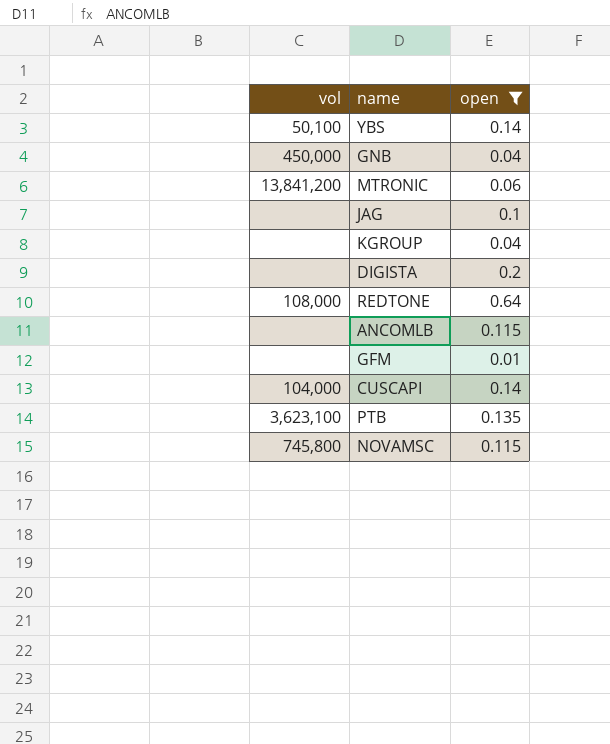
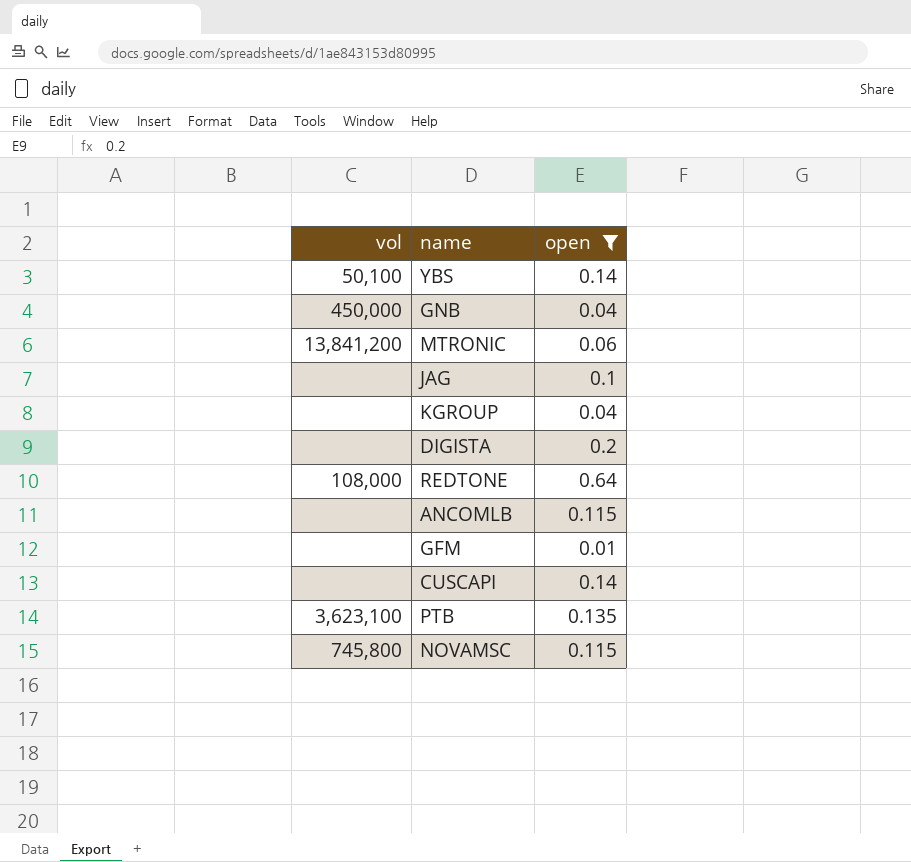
CUSCAPI | vol: 104,000 -> none

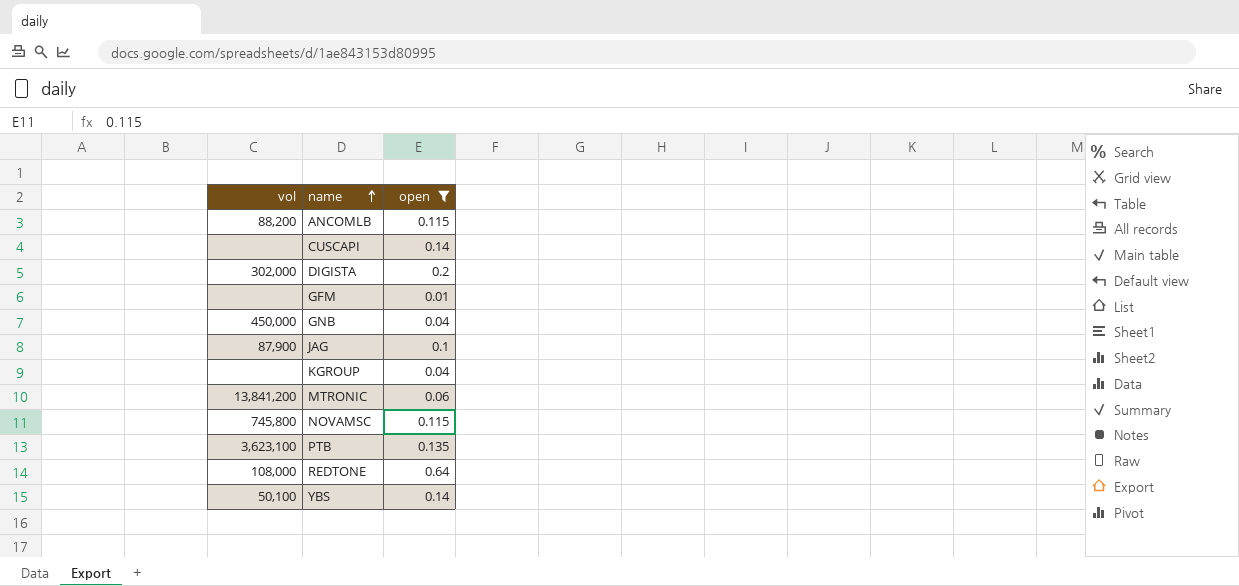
row order: none -> name ascending
ANCOMLB | vol: none -> 88,200
DIGISTA | vol: none -> 302,000
JAG | vol: none -> 87,900

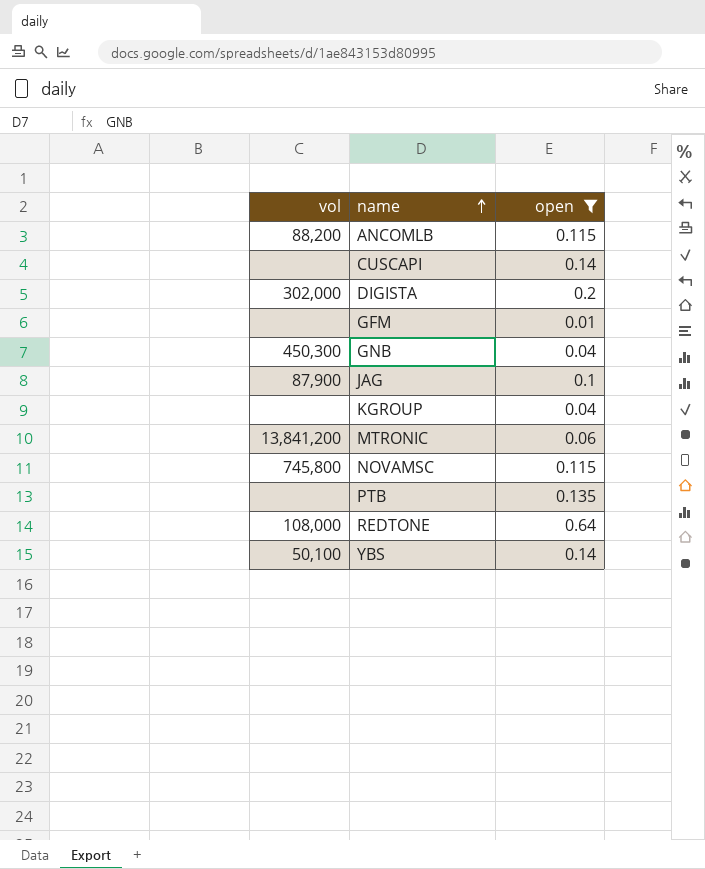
GNB | vol: 450,000 -> 450,300
PTB | vol: 3,623,100 -> none

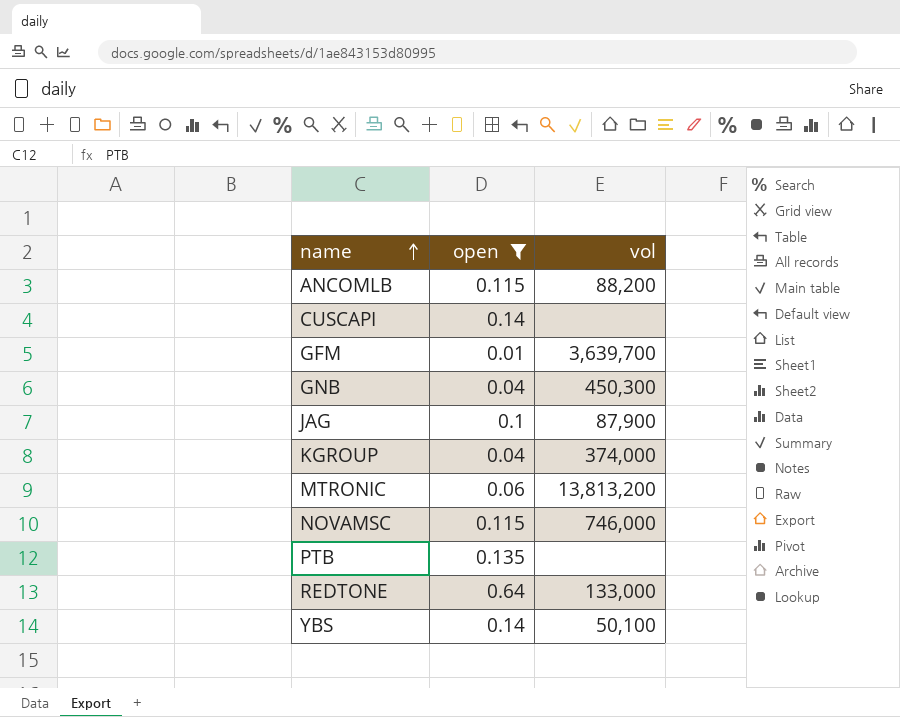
column vol | position: 1 -> 3
row DIGISTA: 302,000 | 0.2 -> none
GFM | vol: none -> 3,639,700
KGROUP | vol: none -> 374,000
MTRONIC | vol: 13,841,200 -> 13,813,200
NOVAMSC | vol: 745,800 -> 746,000
REDTONE | vol: 108,000 -> 133,000

